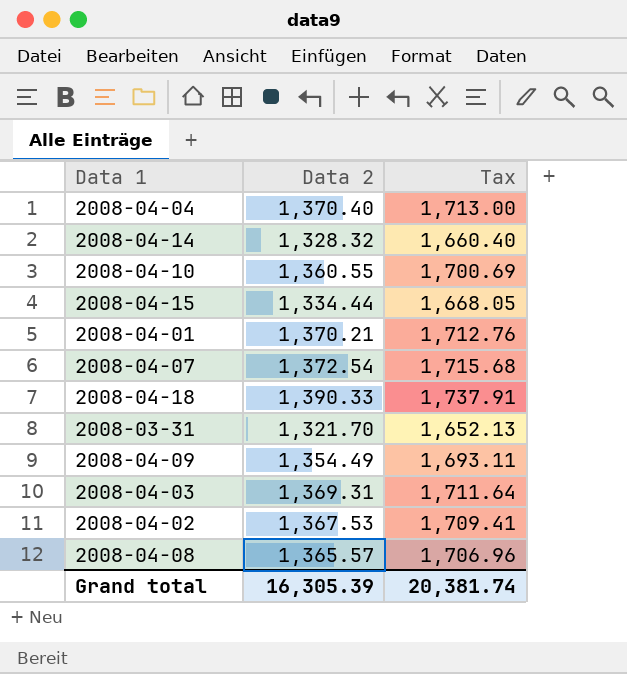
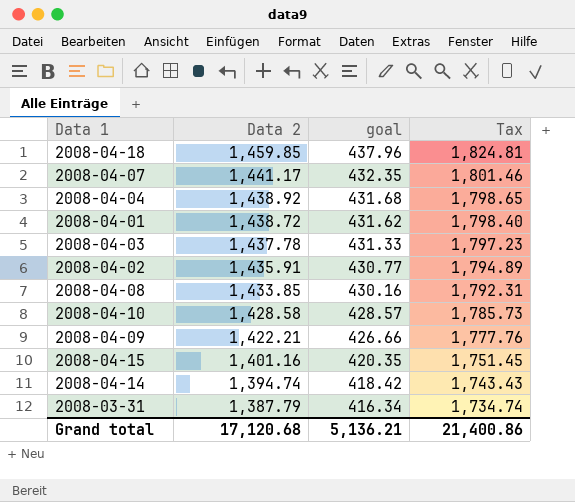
row order: none -> Data 2 descending
column goal | formula: none -> [Data 2] * 0.3
2008-04-18 | Data 2: 1,390.33 -> 1,459.85
2008-04-18 | Tax: 1,737.91 -> 1,824.81
2008-04-07 | Data 2: 1,372.54 -> 1,441.17
2008-04-07 | Tax: 1,715.68 -> 1,801.46
2008-04-04 | Data 2: 1,370.40 -> 1,438.92
2008-04-04 | Tax: 1,713.00 -> 1,798.65
2008-04-01 | Data 2: 1,370.21 -> 1,438.72
2008-04-01 | Tax: 1,712.76 -> 1,798.40
2008-04-03 | Data 2: 1,369.31 -> 1,437.78
2008-04-03 | Tax: 1,711.64 -> 1,797.23
2008-04-02 | Data 2: 1,367.53 -> 1,435.91
2008-04-02 | Tax: 1,709.41 -> 1,794.89
2008-04-08 | Data 2: 1,365.57 -> 1,433.85
2008-04-08 | Tax: 1,706.96 -> 1,792.31
2008-04-10 | Data 2: 1,360.55 -> 1,428.58
2008-04-10 | Tax: 1,700.69 -> 1,785.73
2008-04-09 | Data 2: 1,354.49 -> 1,422.21
2008-04-09 | Tax: 1,693.11 -> 1,777.76
2008-04-15 | Data 2: 1,334.44 -> 1,401.16
2008-04-15 | Tax: 1,668.05 -> 1,751.45
2008-04-14 | Data 2: 1,328.32 -> 1,394.74
2008-04-14 | Tax: 1,660.40 -> 1,743.43
2008-03-31 | Data 2: 1,321.70 -> 1,387.79
2008-03-31 | Tax: 1,652.13 -> 1,734.74
Grand total | Data 2: 16,305.39 -> 17,120.68
Grand total | Tax: 20,381.74 -> 21,400.86

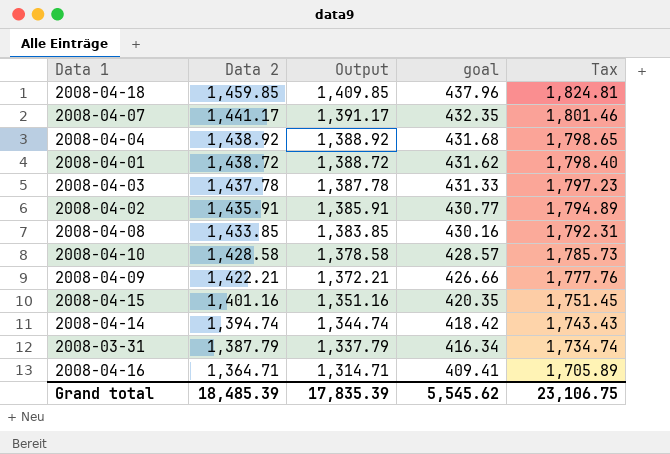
column Output | formula: none -> [Data 2] - 50
row 2008-04-16: none -> 1,364.71 | 1,314.71 | 409.41 | 1,705.89
Grand total | Data 2: 17,120.68 -> 18,485.39
Grand total | goal: 5,136.21 -> 5,545.62
Grand total | Tax: 21,400.86 -> 23,106.75

